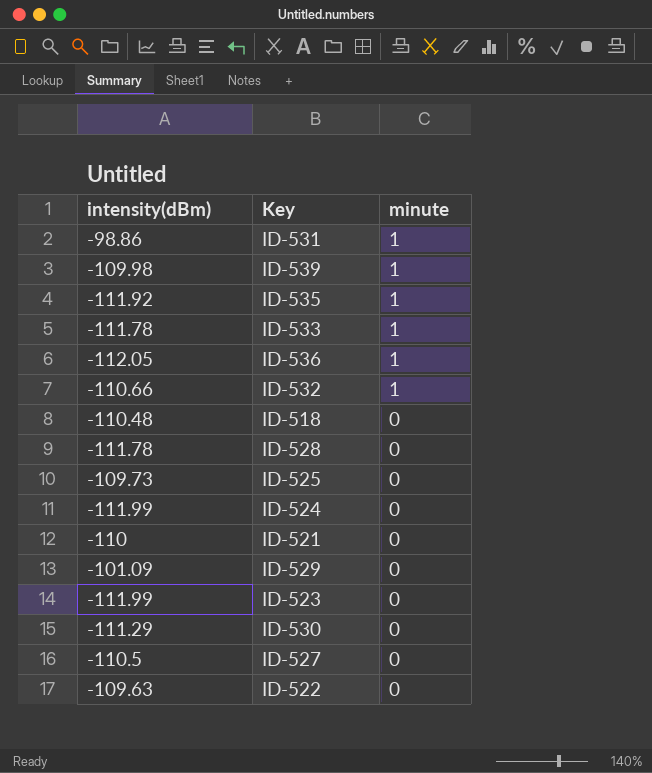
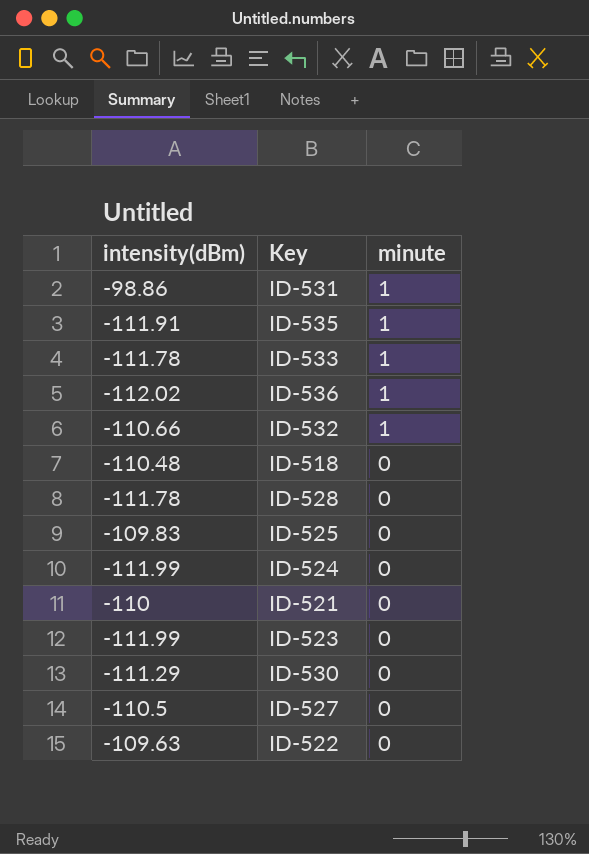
row ID-539: -109.98 | 1 -> none
row ID-529: -101.09 | 0 -> none
ID-535 | intensity(dBm): -111.92 -> -111.91
ID-536 | intensity(dBm): -112.05 -> -112.02
ID-525 | intensity(dBm): -109.73 -> -109.83

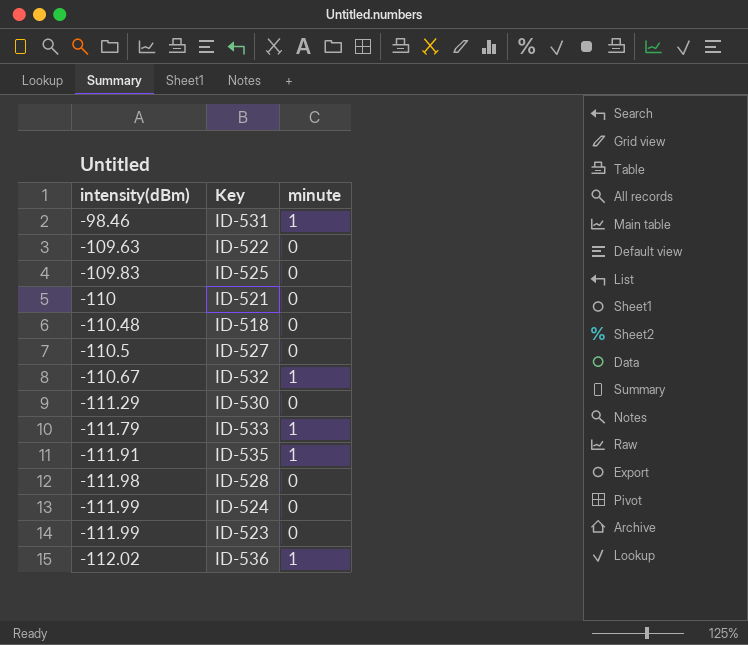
row order: minute descending -> intensity(dBm) descending
ID-531 | intensity(dBm): -98.86 -> -98.46
ID-532 | intensity(dBm): -110.66 -> -110.67
ID-533 | intensity(dBm): -111.78 -> -111.79
ID-528 | intensity(dBm): -111.78 -> -111.98

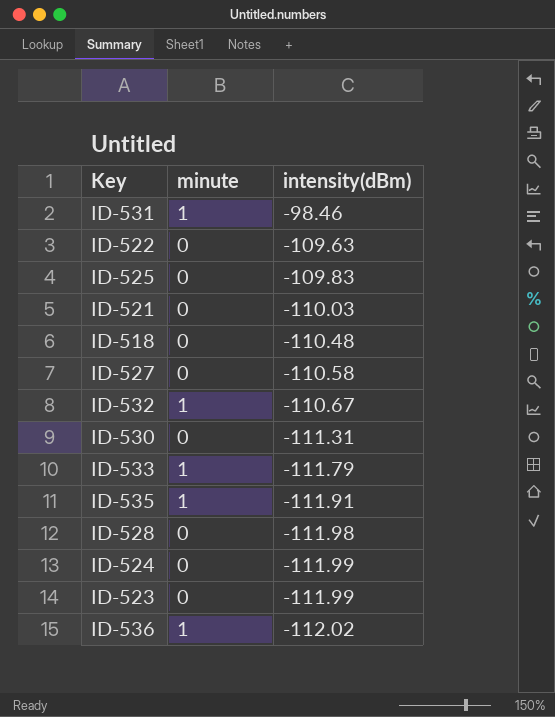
column intensity(dBm) | position: 1 -> 3
ID-521 | intensity(dBm): -110 -> -110.03
ID-527 | intensity(dBm): -110.5 -> -110.58
ID-530 | intensity(dBm): -111.29 -> -111.31

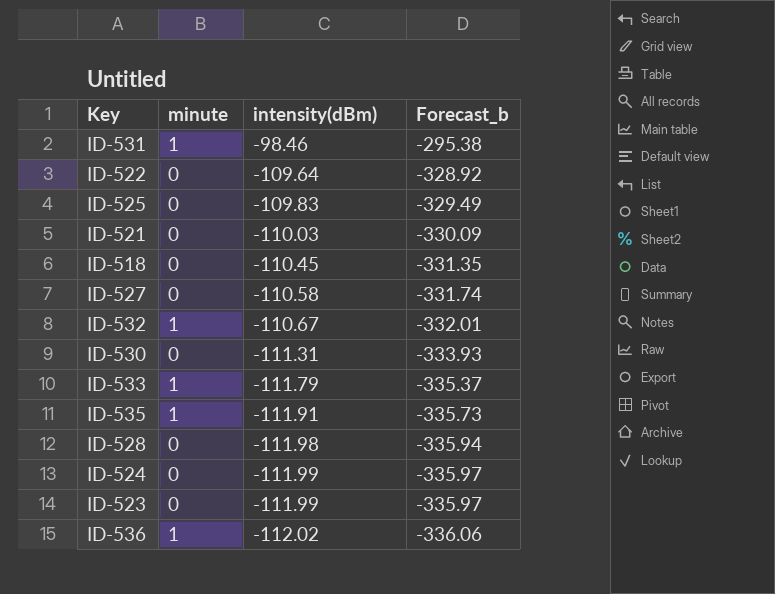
column Forecast_b | formula: none -> [intensity(dBm)] * 3
ID-522 | intensity(dBm): -109.63 -> -109.64
ID-518 | intensity(dBm): -110.48 -> -110.45

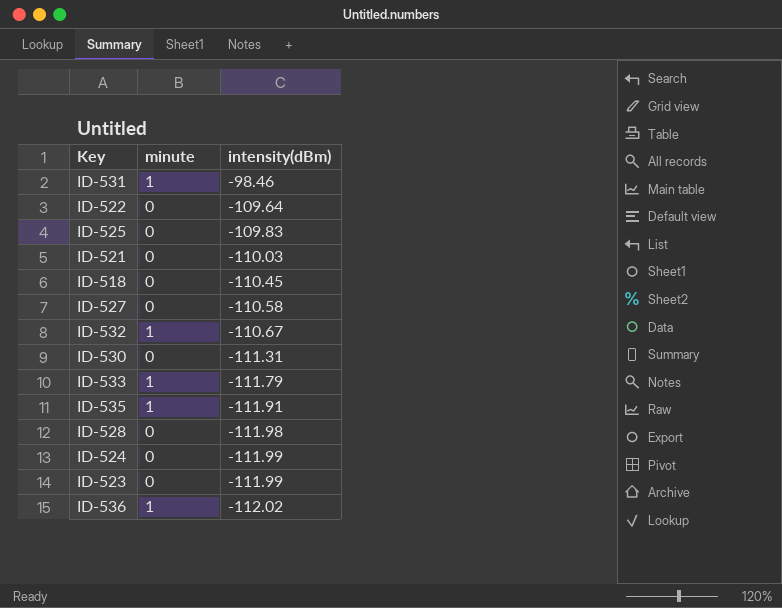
column Forecast_b | formula: [intensity(dBm)] * 3 -> none

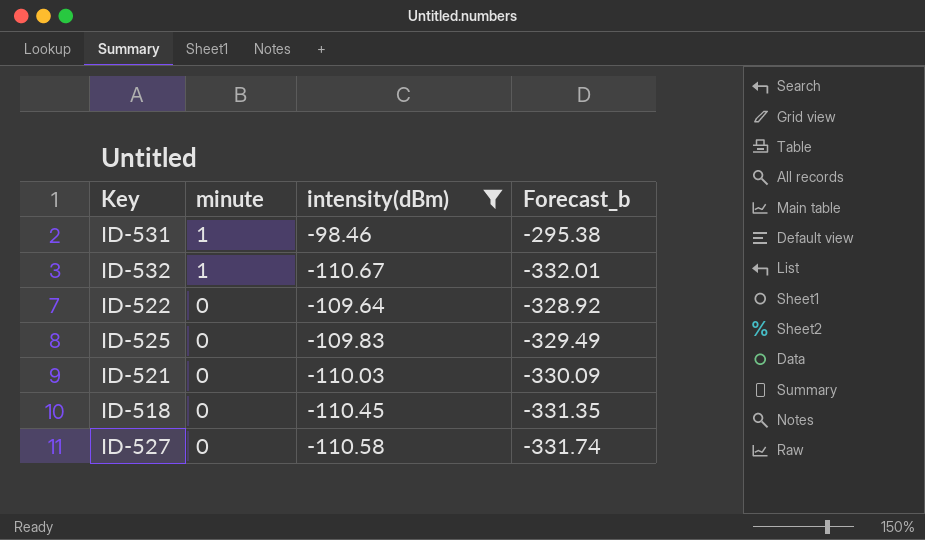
filter: none -> intensity(dBm) >= -110.67
row order: intensity(dBm) descending -> minute descending
column Forecast_b | formula: none -> [intensity(dBm)] * 3

